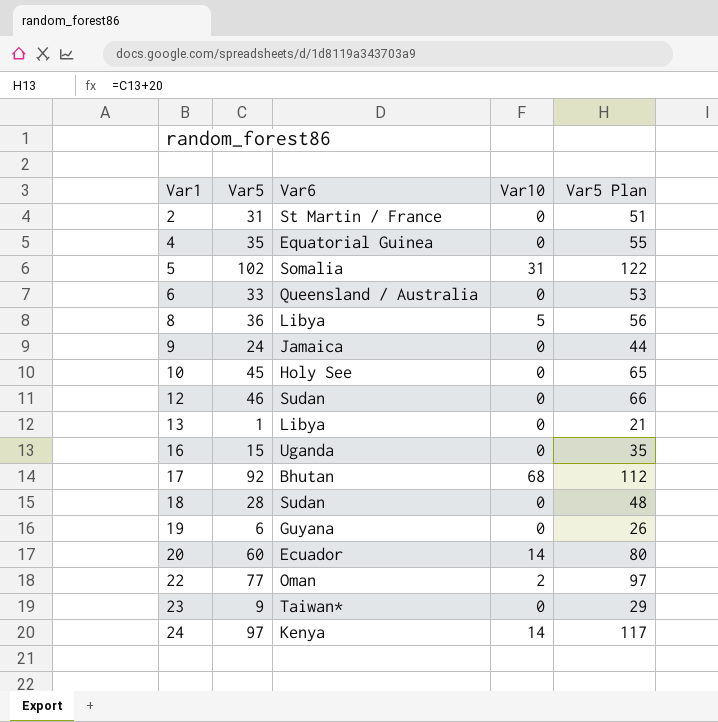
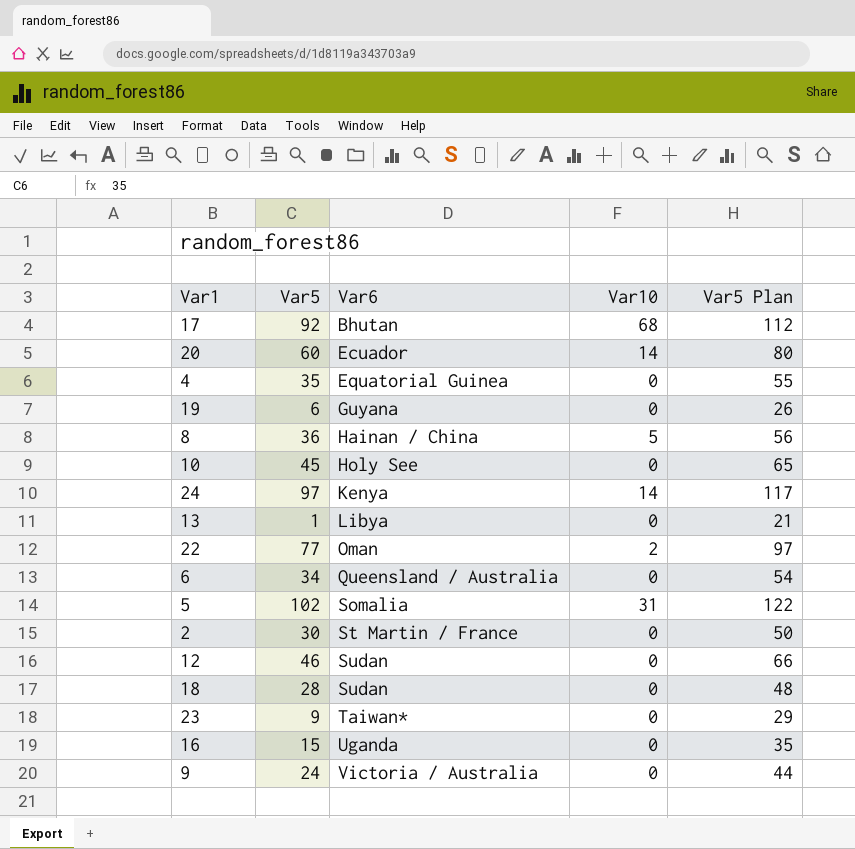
row order: Var1 ascending -> Var6 ascending
8 | Var6: Libya -> Hainan / China
6 | Var5: 33 -> 34
6 | Var5 Plan: 53 -> 54
2 | Var5: 31 -> 30
2 | Var5 Plan: 51 -> 50
9 | Var6: Jamaica -> Victoria / Australia

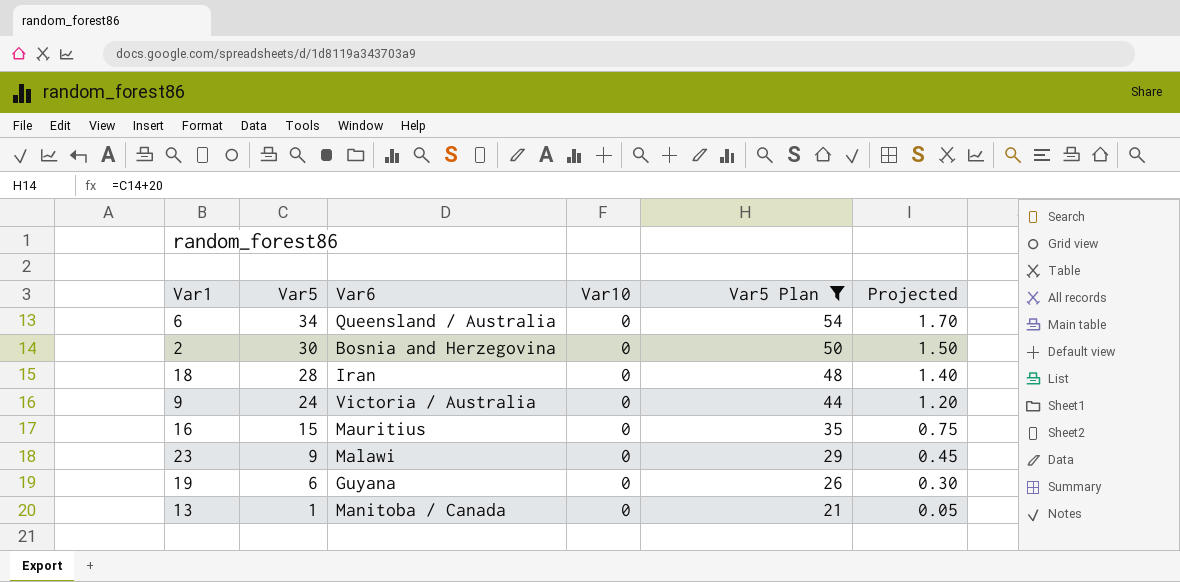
filter: none -> Var5 Plan <= 54
row order: Var6 ascending -> Var5 descending
column Projected | formula: none -> [Var5] * 0.05
2 | Var6: St Martin / France -> Bosnia and Herzegovina
18 | Var6: Sudan -> Iran
16 | Var6: Uganda -> Mauritius
23 | Var6: Taiwan* -> Malawi
13 | Var6: Libya -> Manitoba / Canada

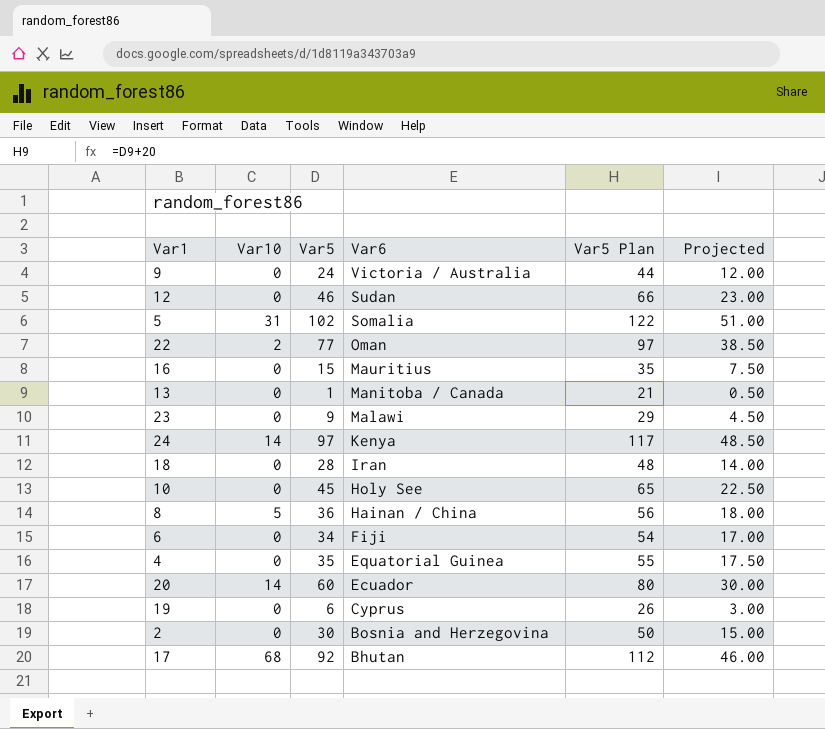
filter: Var5 Plan <= 54 -> none
row order: Var5 descending -> Var6 descending
column Var10 | position: 4 -> 2
column Projected | formula: [Var5] * 0.05 -> [Var5] * 0.5
6 | Var6: Queensland / Australia -> Fiji
19 | Var6: Guyana -> Cyprus

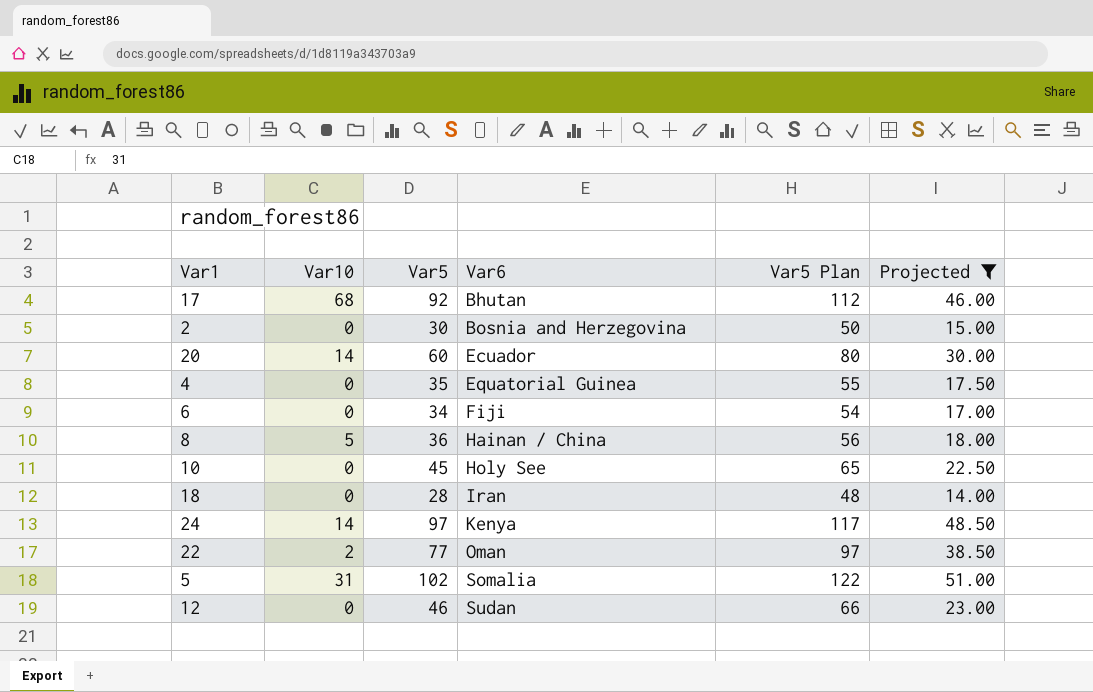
filter: none -> Projected >= 14.00
row order: Var6 descending -> Var6 ascending

